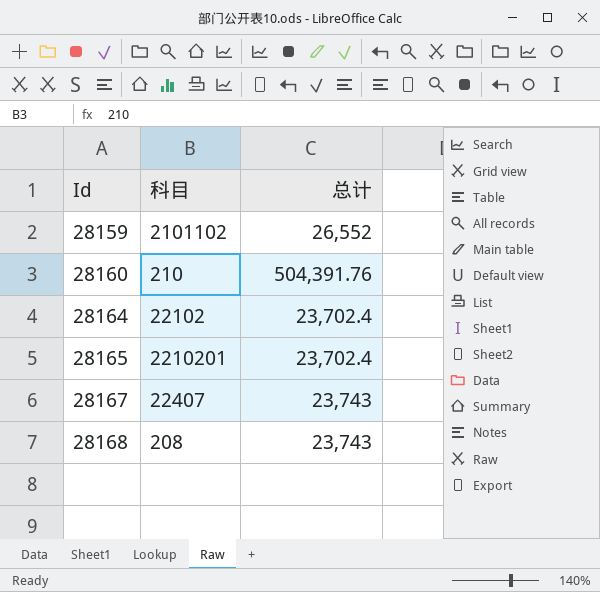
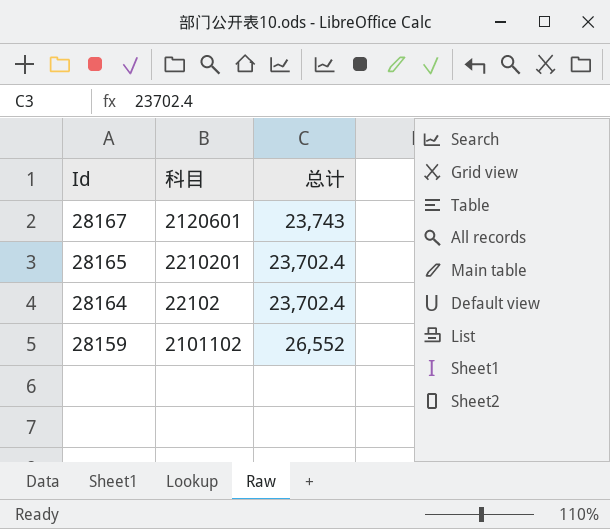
row order: Id ascending -> Id descending
row 28160: 210 | 504,391.76 -> none
row 28168: 208 | 23,743 -> none
28167 | 科目: 22407 -> 2120601

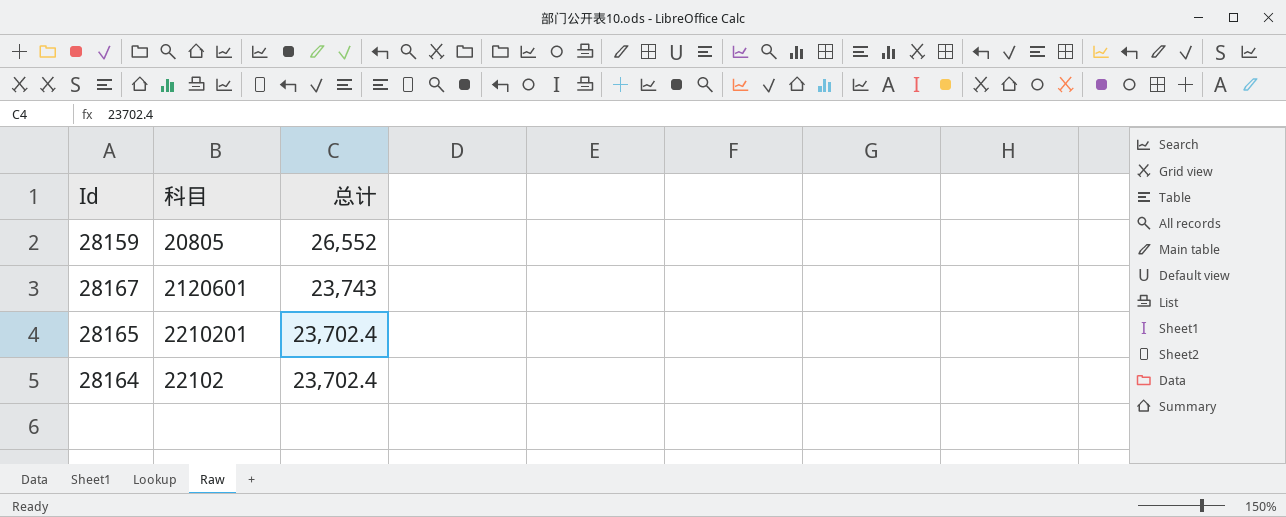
row order: Id descending -> 总计 descending
28159 | 科目: 2101102 -> 20805

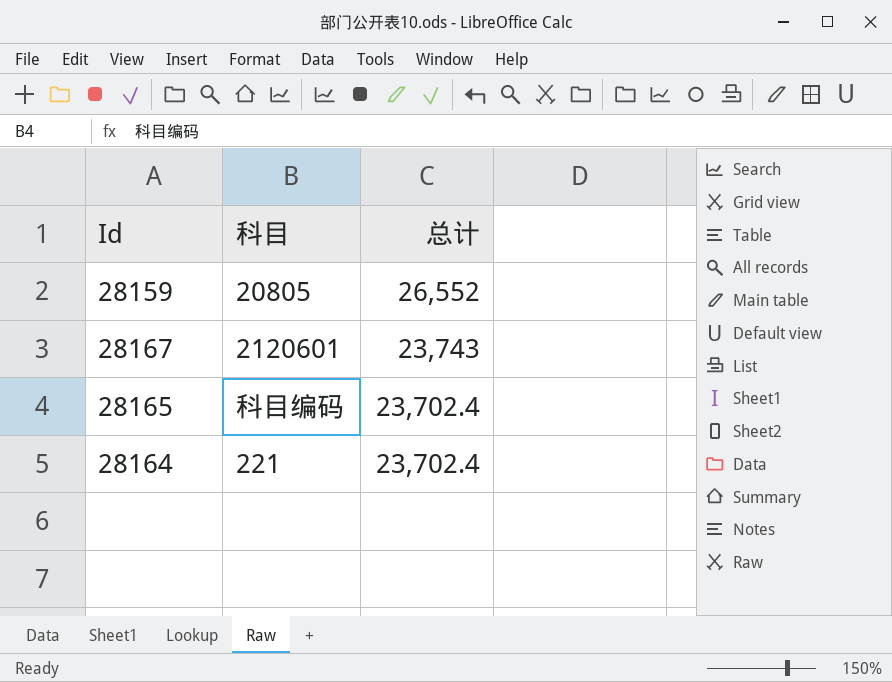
28165 | 科目: 2210201 -> 科目编码
28164 | 科目: 22102 -> 221

